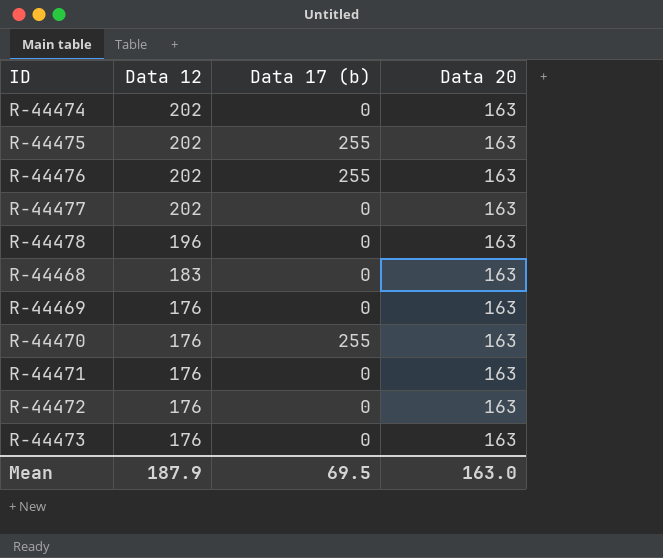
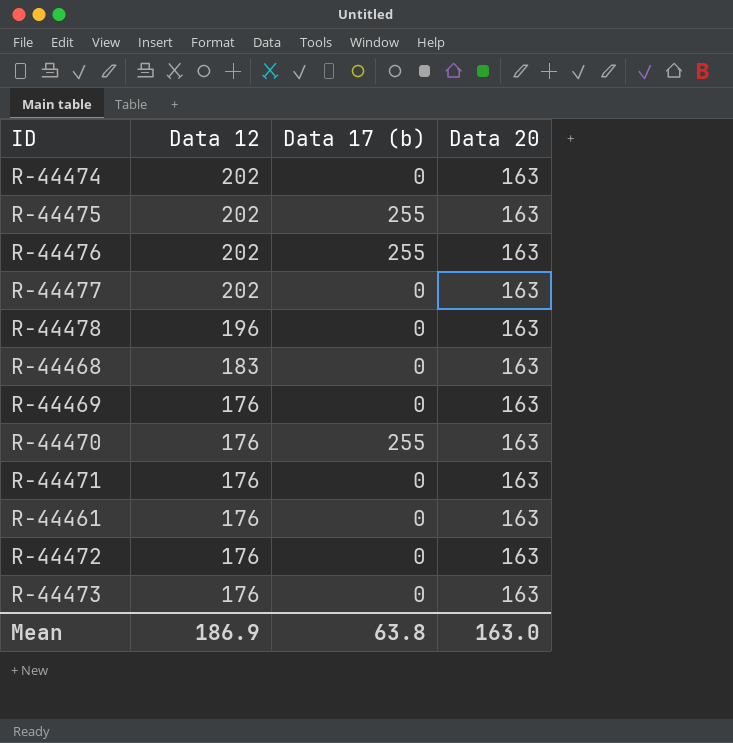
row R-44461: none -> 176 | 0 | 163
Mean | Data 12: 187.9 -> 186.9
Mean | Data 17 (b): 69.5 -> 63.8

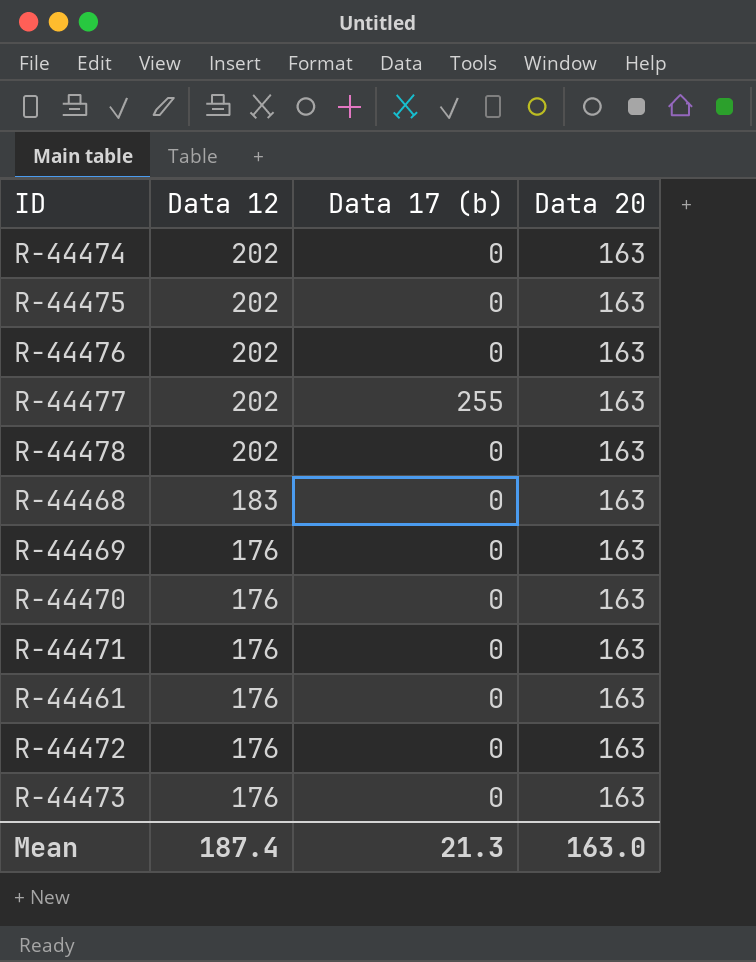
R-44475 | Data 17 (b): 255 -> 0
R-44476 | Data 17 (b): 255 -> 0
R-44477 | Data 17 (b): 0 -> 255
R-44478 | Data 12: 196 -> 202
R-44470 | Data 17 (b): 255 -> 0
Mean | Data 12: 186.9 -> 187.4
Mean | Data 17 (b): 63.8 -> 21.3

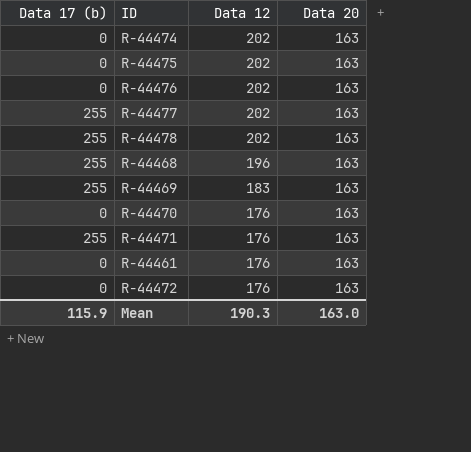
column Data 17 (b) | position: 3 -> 1
row R-44473: 176 | 0 | 163 -> none
R-44478 | Data 17 (b): 0 -> 255
R-44468 | Data 17 (b): 0 -> 255
R-44468 | Data 12: 183 -> 196
R-44469 | Data 17 (b): 0 -> 255
R-44469 | Data 12: 176 -> 183
R-44471 | Data 17 (b): 0 -> 255
Mean | Data 17 (b): 21.3 -> 115.9
Mean | Data 12: 187.4 -> 190.3

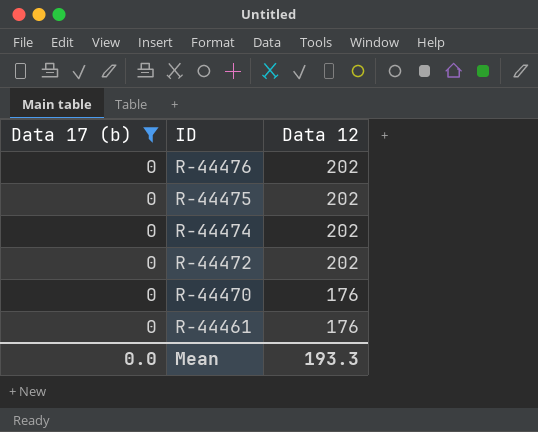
filter: none -> Data 17 (b) = 0
row order: Data 12 descending -> ID descending
column Data 20 | position: 4 -> none
R-44472 | Data 12: 176 -> 202
Mean | Data 17 (b): 115.9 -> 0.0
Mean | Data 12: 190.3 -> 193.3

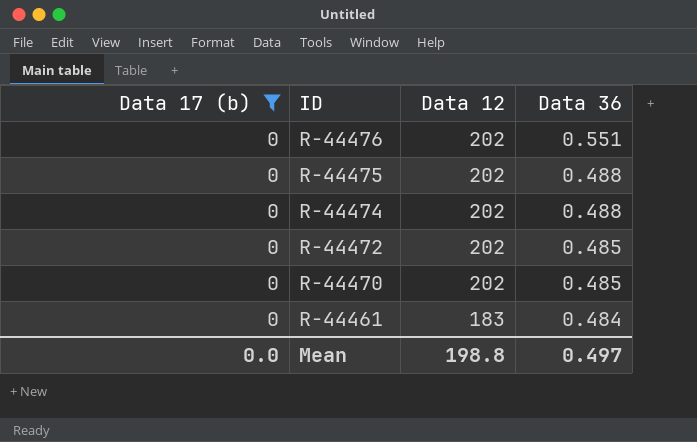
column Data 36 | position: none -> 4
R-44470 | Data 12: 176 -> 202
R-44461 | Data 12: 176 -> 183
Mean | Data 12: 193.3 -> 198.8

